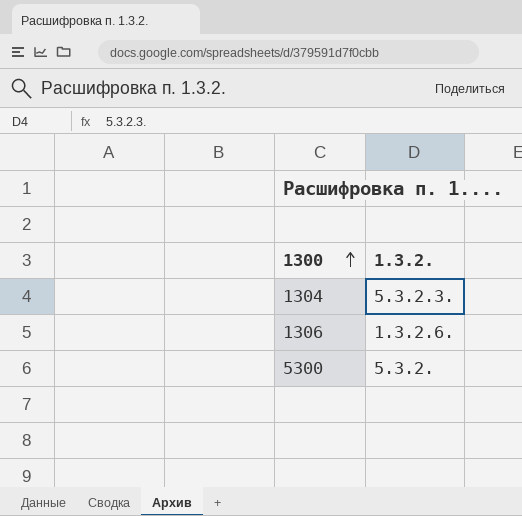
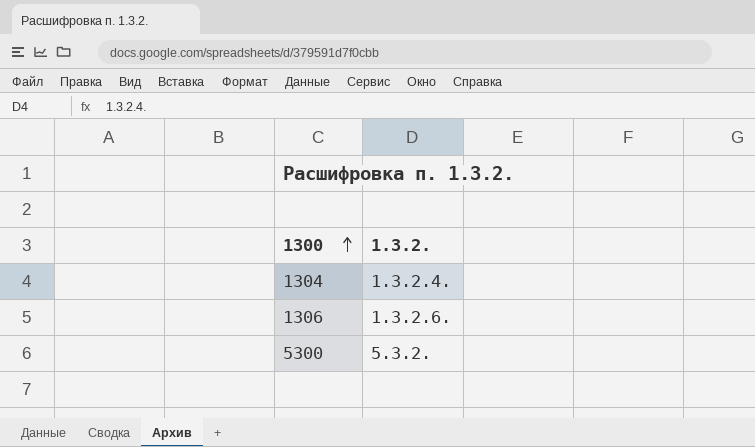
1304 | 1.3.2.: 5.3.2.3. -> 1.3.2.4.

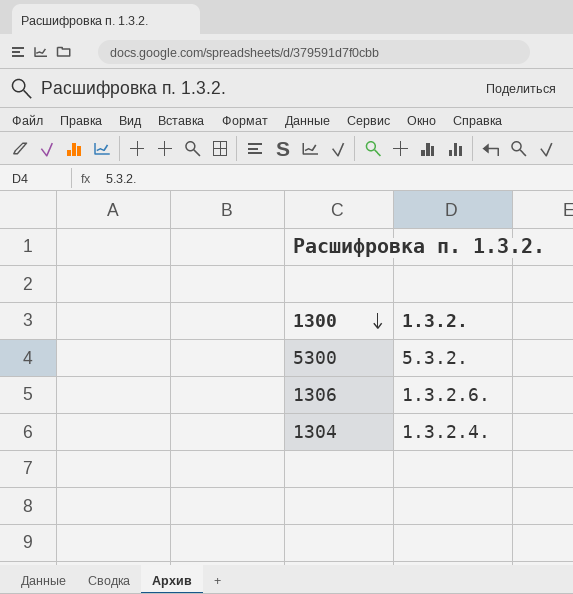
row order: 1300 ascending -> 1300 descending

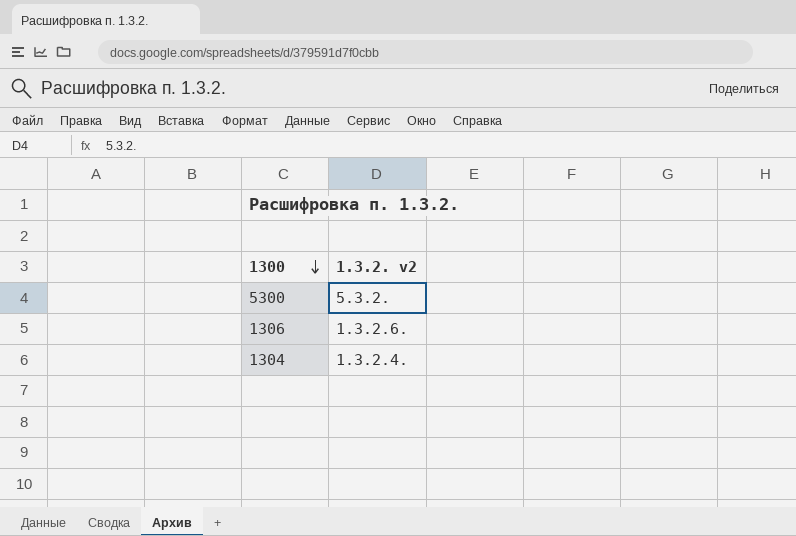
column name: 1.3.2. -> 1.3.2. v2

